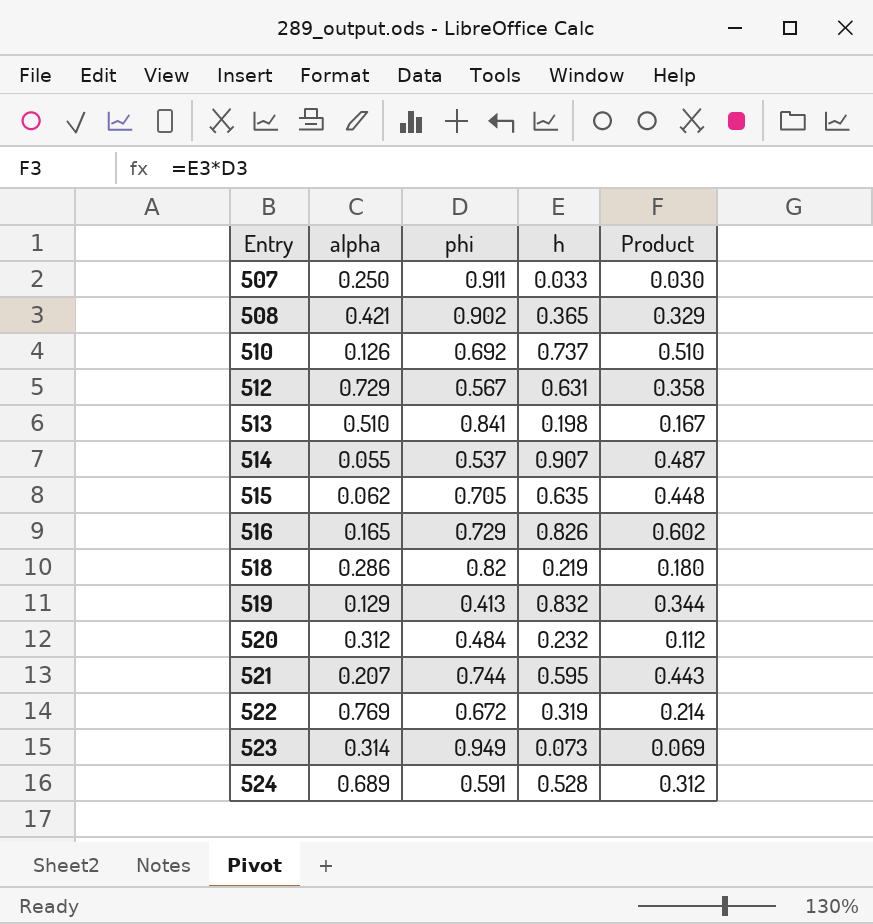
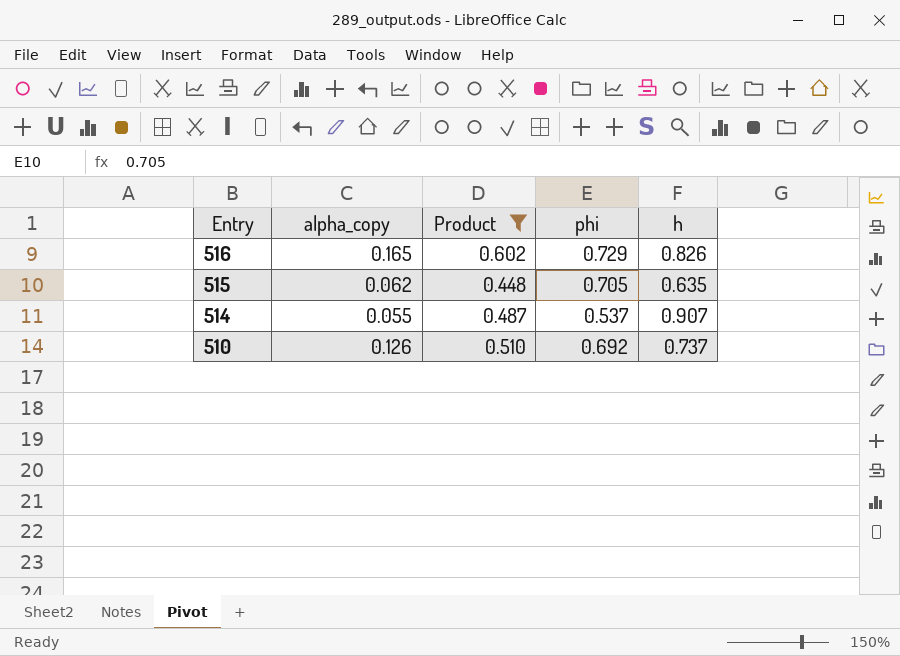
filter: none -> Product >= 0.448
row order: Entry ascending -> Entry descending
column name: alpha -> alpha_copy
column Product | position: 5 -> 3

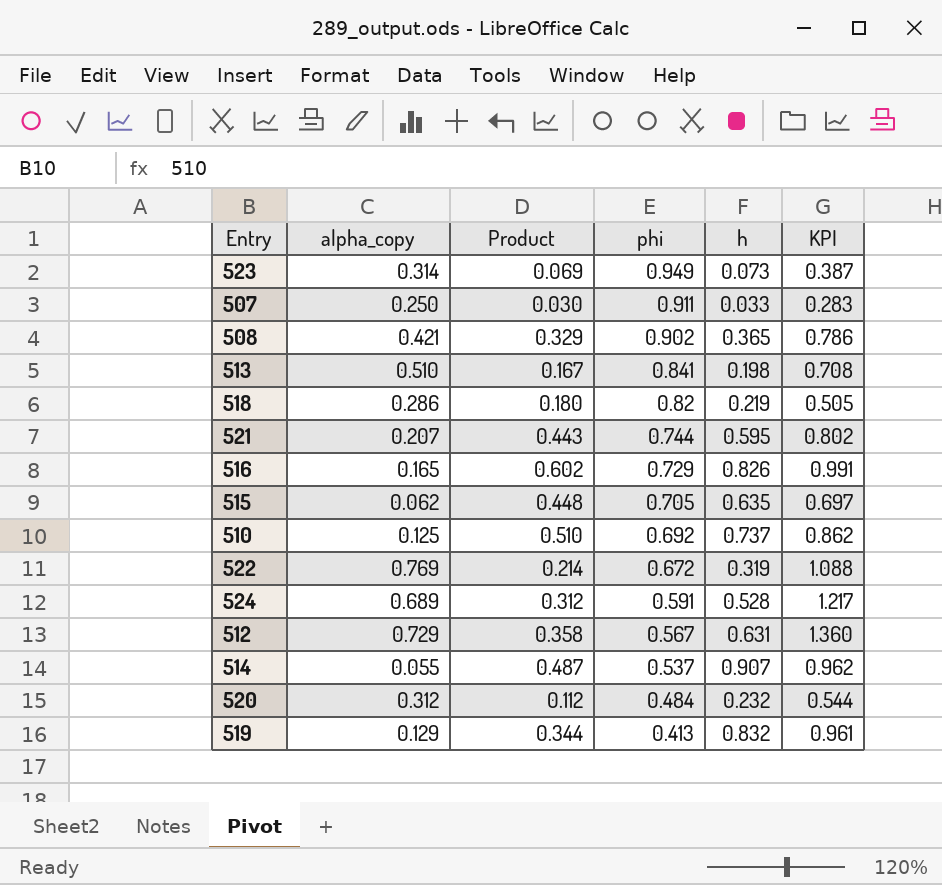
filter: Product >= 0.448 -> none
row order: Entry descending -> phi descending
column KPI | formula: none -> [alpha_copy] + [h]
510 | alpha_copy: 0.126 -> 0.125

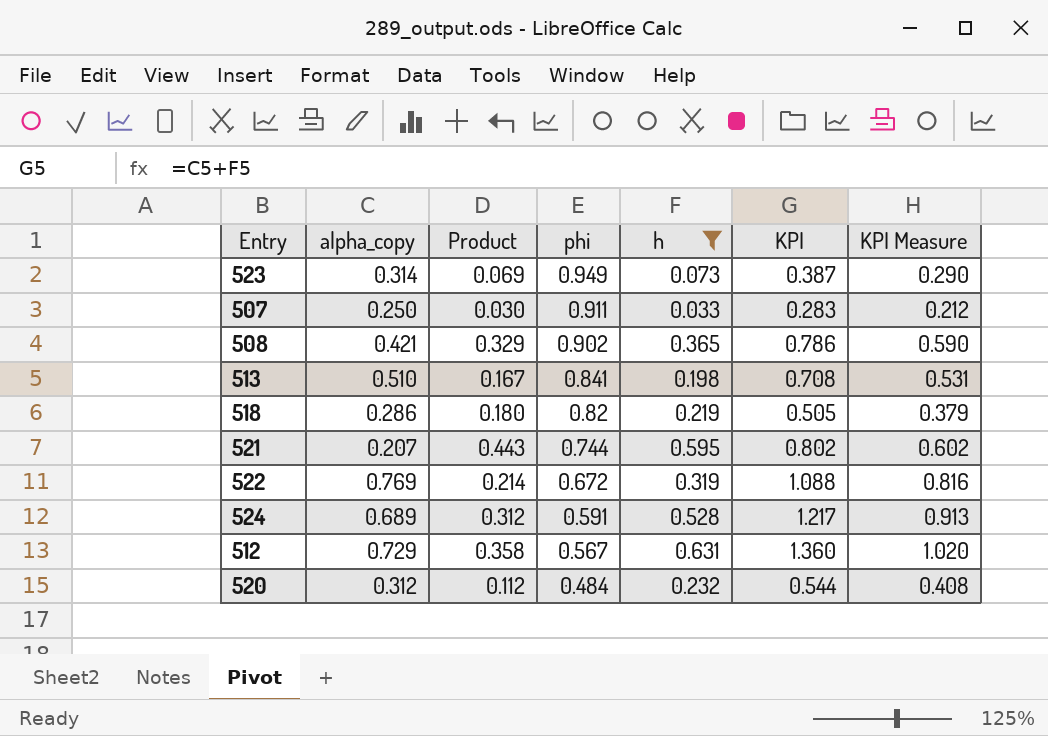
filter: none -> h <= 0.631
column KPI Measure | formula: none -> [KPI] * 0.75

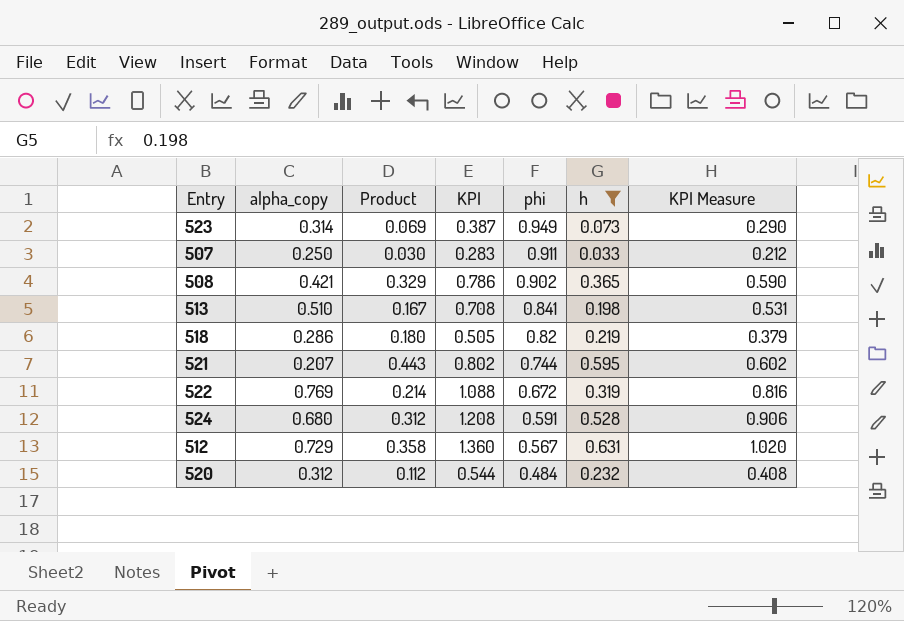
column KPI | position: 6 -> 4
524 | alpha_copy: 0.689 -> 0.680
524 | KPI: 1.217 -> 1.208
524 | KPI Measure: 0.913 -> 0.906

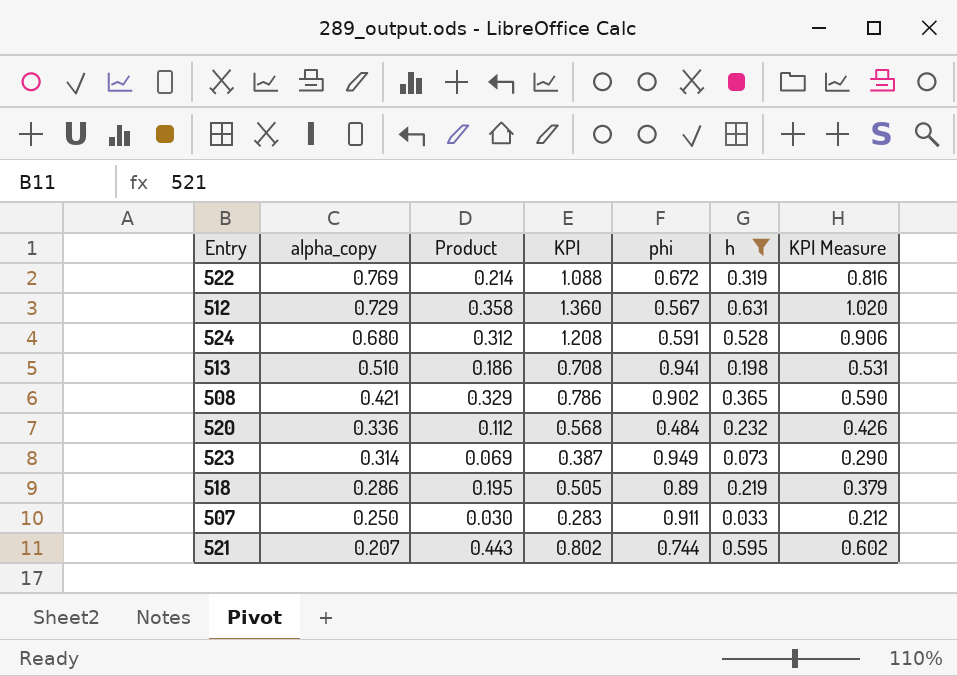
row order: phi descending -> alpha_copy descending
513 | Product: 0.167 -> 0.186
513 | phi: 0.841 -> 0.941
520 | alpha_copy: 0.312 -> 0.336
520 | KPI: 0.544 -> 0.568
520 | KPI Measure: 0.408 -> 0.426
518 | Product: 0.180 -> 0.195
518 | phi: 0.82 -> 0.89

